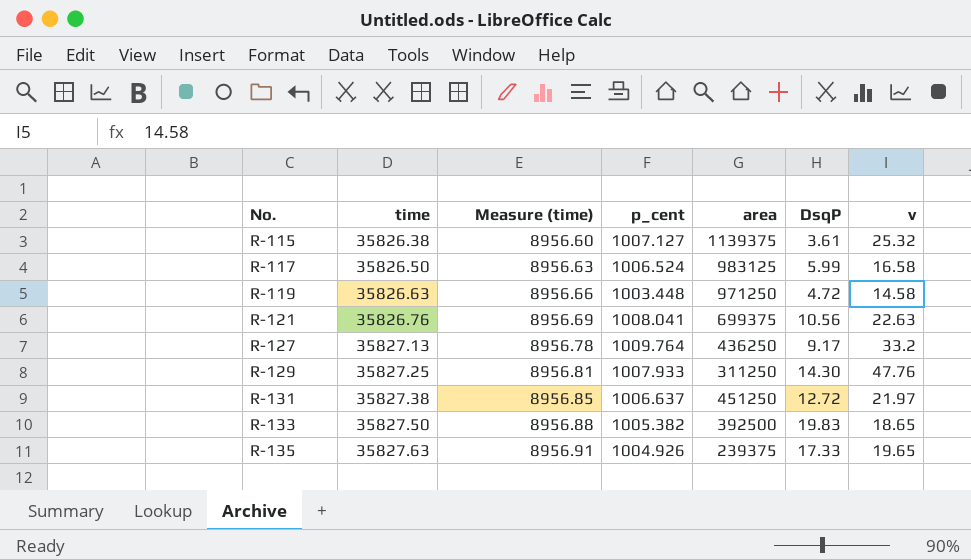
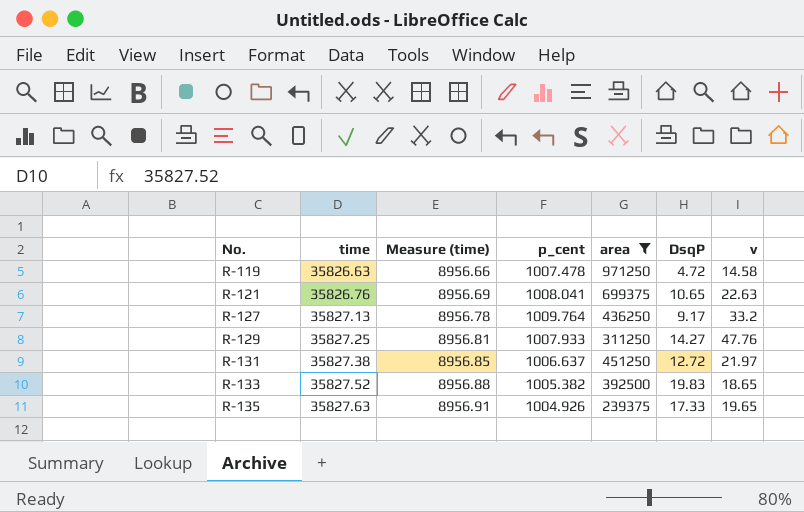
filter: none -> area <= 971250
R-119 | p_cent: 1003.448 -> 1007.478
R-121 | DsqP: 10.56 -> 10.65
R-129 | DsqP: 14.30 -> 14.27
R-133 | time: 35827.50 -> 35827.52

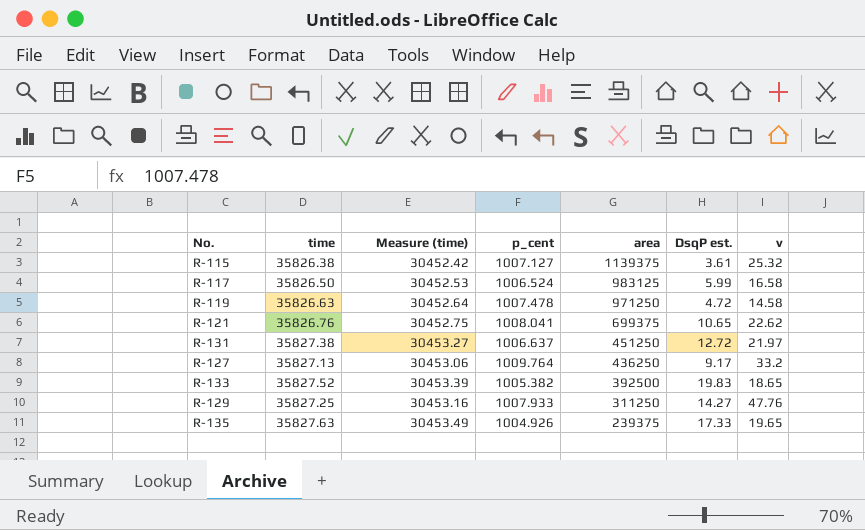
filter: area <= 971250 -> none
row order: No. ascending -> area descending
column Measure (time) | formula: [time] * 0.25 -> [time] * 0.85
column name: DsqP -> DsqP est.
R-121 | v: 22.63 -> 22.62

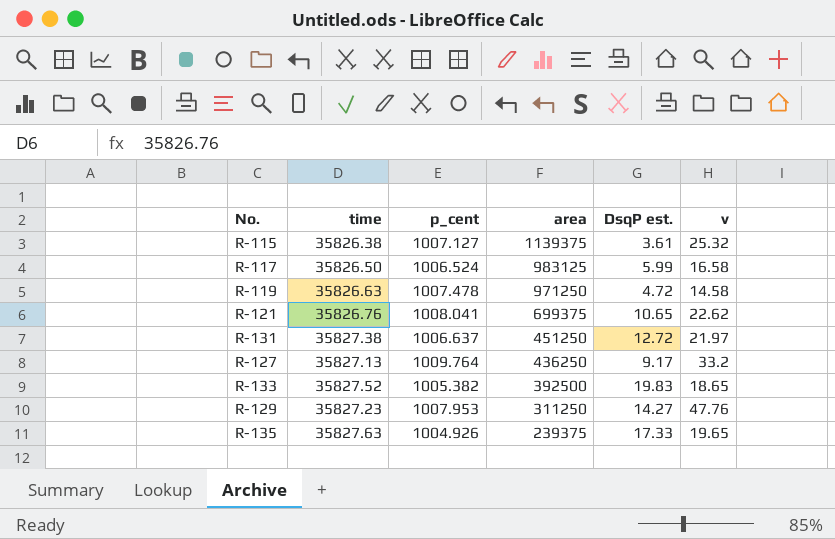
column Measure (time) | formula: [time] * 0.85 -> none
R-129 | time: 35827.25 -> 35827.23
R-129 | p_cent: 1007.933 -> 1007.953

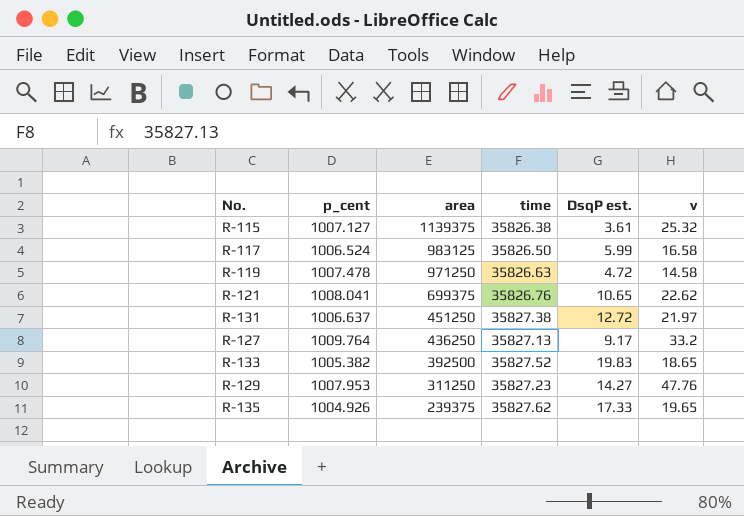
column time | position: 2 -> 4
R-135 | time: 35827.63 -> 35827.62

